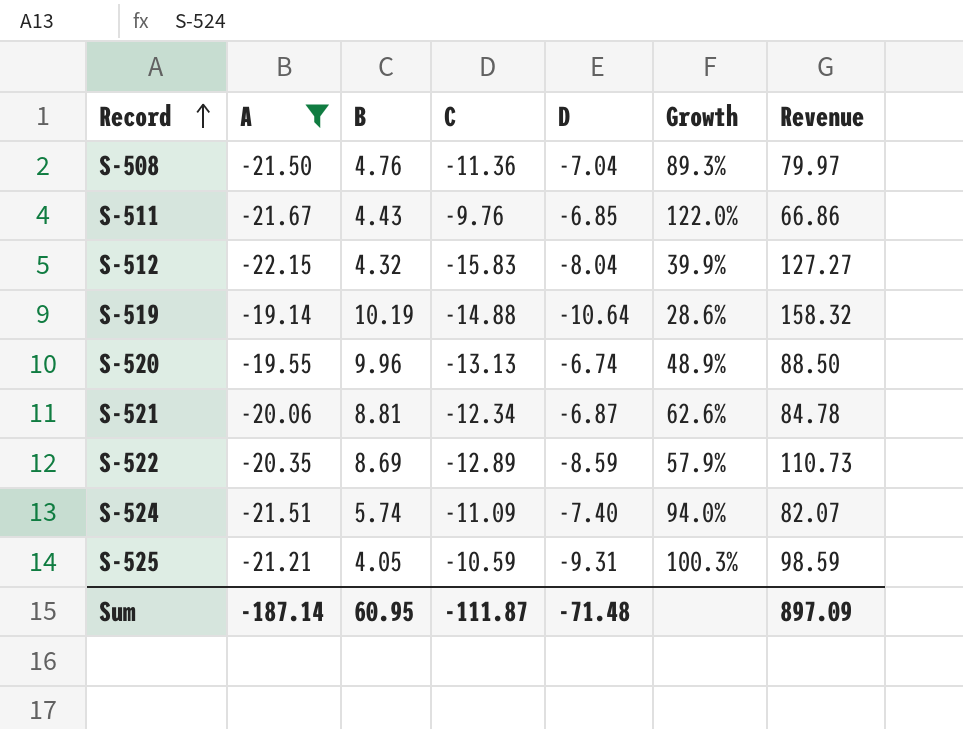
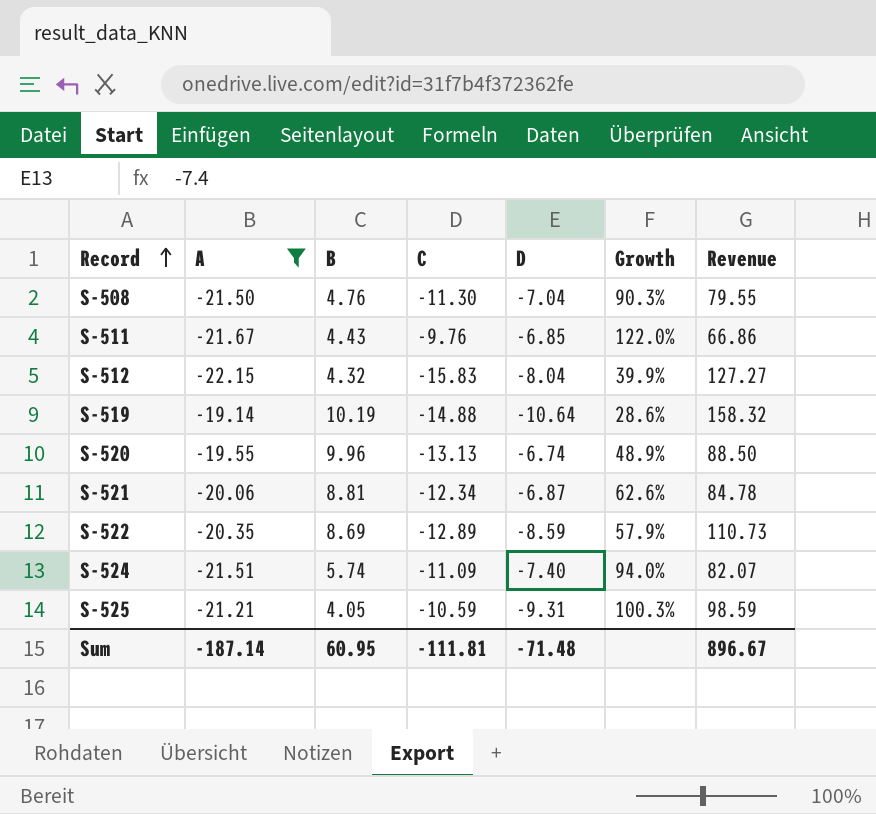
S-508 | C: -11.36 -> -11.30
S-508 | Growth: 89.3% -> 90.3%
S-508 | Revenue: 79.97 -> 79.55
Sum | C: -111.87 -> -111.81
Sum | Revenue: 897.09 -> 896.67

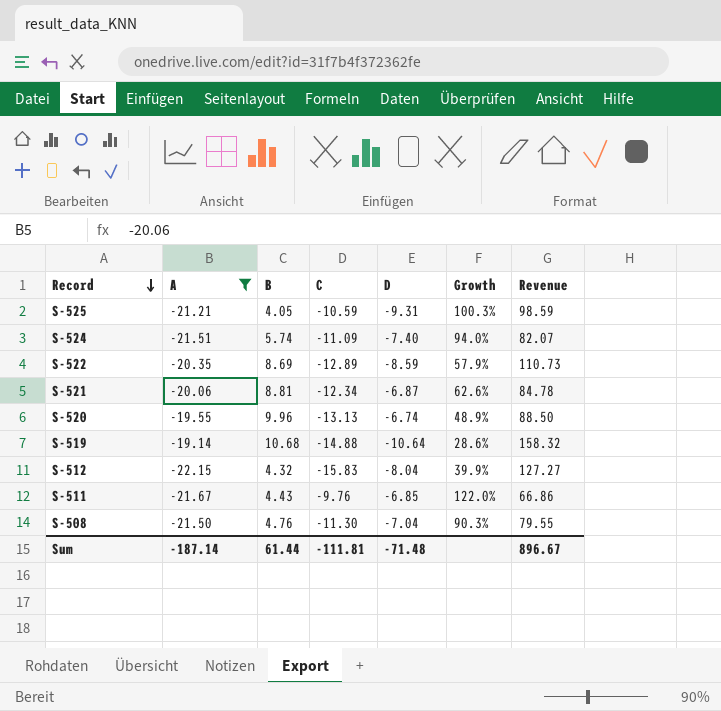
row order: Record ascending -> Record descending
S-519 | B: 10.19 -> 10.68
Sum | B: 60.95 -> 61.44

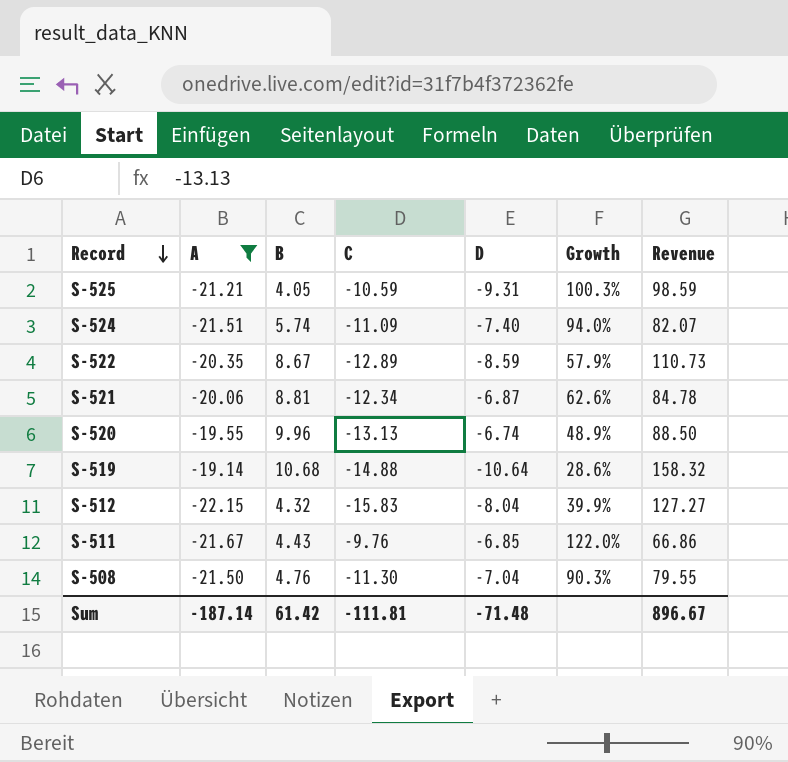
S-522 | B: 8.69 -> 8.67
Sum | B: 61.44 -> 61.42

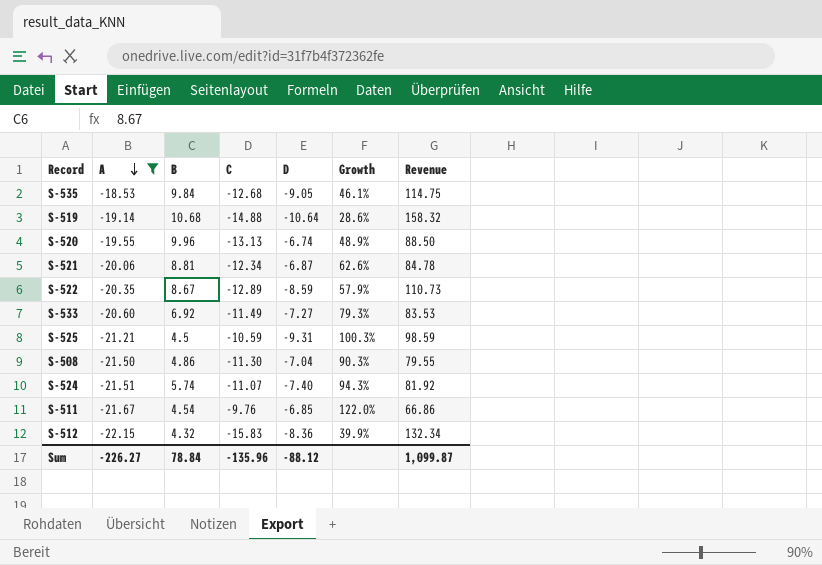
row order: Record descending -> A descending
row S-535: none -> -18.53 | 9.84 | -12.68 | -9.05 | 46.1% | 114.75
row S-533: none -> -20.60 | 6.92 | -11.49 | -7.27 | 79.3% | 83.53
S-525 | B: 4.05 -> 4.5
S-508 | B: 4.76 -> 4.86
S-524 | C: -11.09 -> -11.07
S-524 | Growth: 94.0% -> 94.3%
S-524 | Revenue: 82.07 -> 81.92
S-511 | B: 4.43 -> 4.54
S-512 | D: -8.04 -> -8.36
S-512 | Revenue: 127.27 -> 132.34
Sum | A: -187.14 -> -226.27
Sum | B: 61.42 -> 78.84
Sum | C: -111.81 -> -135.96
Sum | D: -71.48 -> -88.12
Sum | Revenue: 896.67 -> 1,099.87

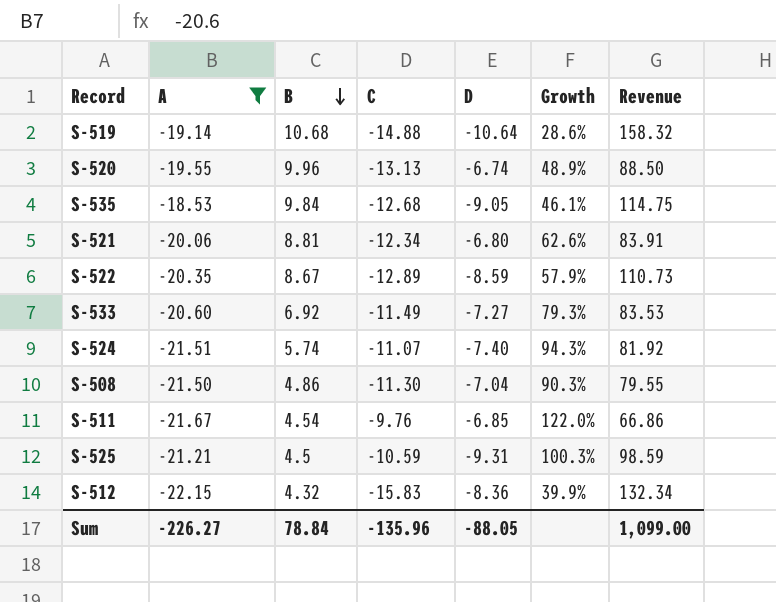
row order: A descending -> B descending
S-521 | D: -6.87 -> -6.80
S-521 | Revenue: 84.78 -> 83.91
Sum | D: -88.12 -> -88.05
Sum | Revenue: 1,099.87 -> 1,099.00

